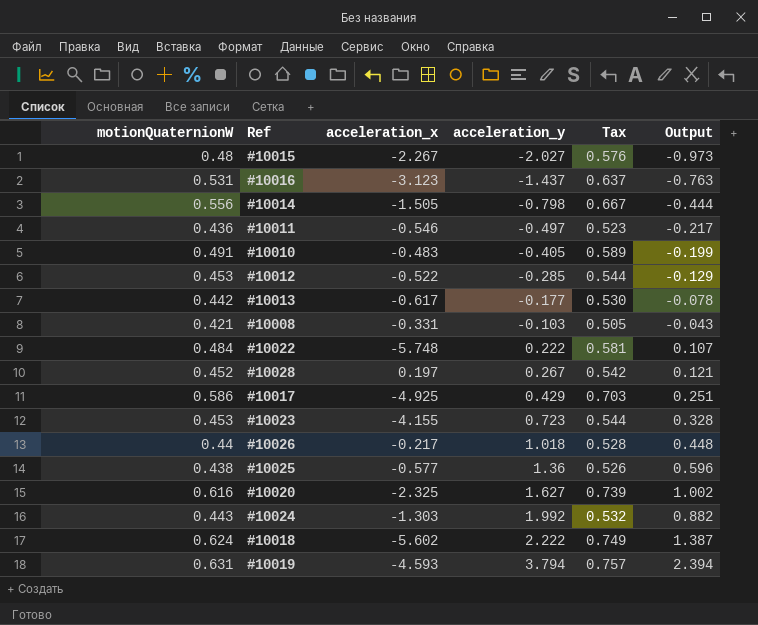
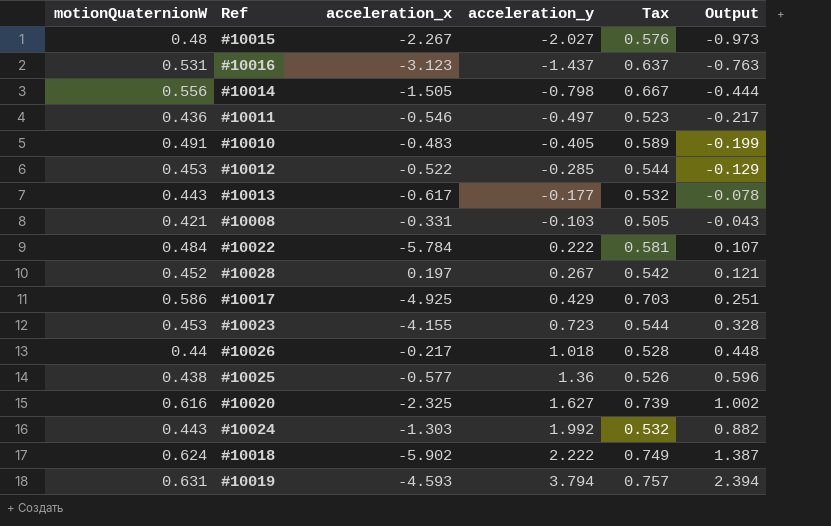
#10013 | motionQuaternionW: 0.442 -> 0.443
#10013 | Tax: 0.530 -> 0.532
#10022 | acceleration_x: -5.748 -> -5.784
#10018 | acceleration_x: -5.602 -> -5.902

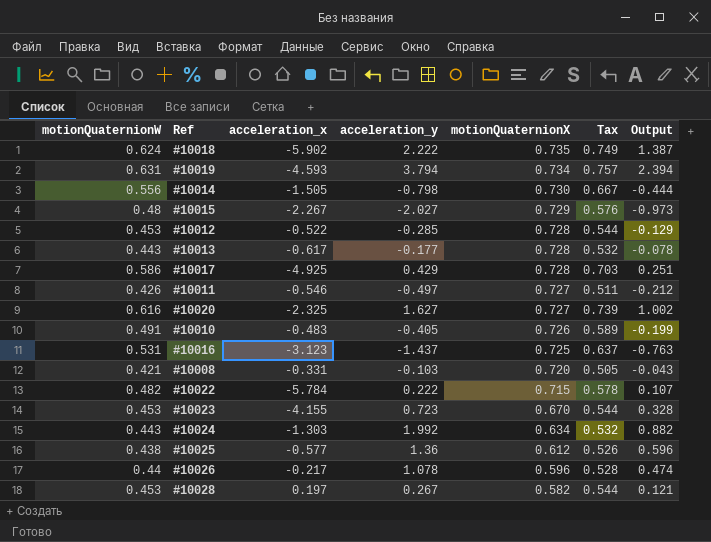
row order: acceleration_y ascending -> motionQuaternionX descending
column motionQuaternionX | position: none -> 5
#10011 | motionQuaternionW: 0.436 -> 0.426
#10011 | Tax: 0.523 -> 0.511
#10011 | Output: -0.217 -> -0.212
#10022 | motionQuaternionW: 0.484 -> 0.482
#10022 | Tax: 0.581 -> 0.578
#10026 | acceleration_y: 1.018 -> 1.078
#10026 | Output: 0.448 -> 0.474
#10028 | motionQuaternionW: 0.452 -> 0.453
#10028 | Tax: 0.542 -> 0.544

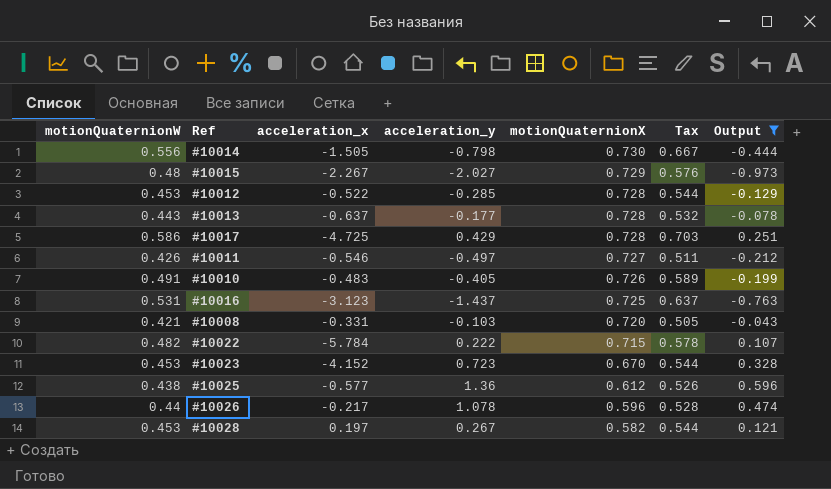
filter: none -> Output <= 0.596
#10013 | acceleration_x: -0.617 -> -0.637
#10017 | acceleration_x: -4.925 -> -4.725
#10023 | acceleration_x: -4.155 -> -4.152

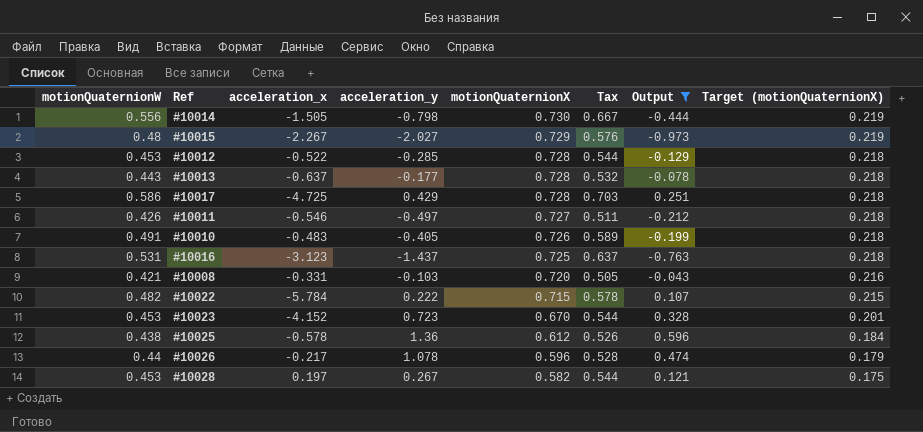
column Target (motionQuaternionX) | formula: none -> [motionQuaternionX] * 0.3
#10025 | acceleration_x: -0.577 -> -0.578

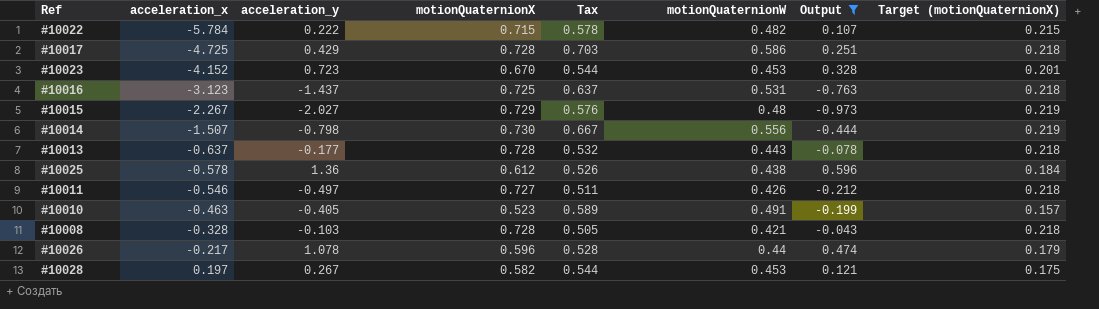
row order: motionQuaternionX descending -> acceleration_x ascending
column motionQuaternionW | position: 1 -> 6
row #10012: 0.453 | -0.522 | -0.285 | 0.728 | 0.544 | -0.129 | 0.218 -> none
#10014 | acceleration_x: -1.505 -> -1.507
#10010 | acceleration_x: -0.483 -> -0.463
#10010 | motionQuaternionX: 0.726 -> 0.523
#10010 | Target (motionQuaternionX): 0.218 -> 0.157
#10008 | acceleration_x: -0.331 -> -0.328
#10008 | motionQuaternionX: 0.720 -> 0.728
#10008 | Target (motionQuaternionX): 0.216 -> 0.218

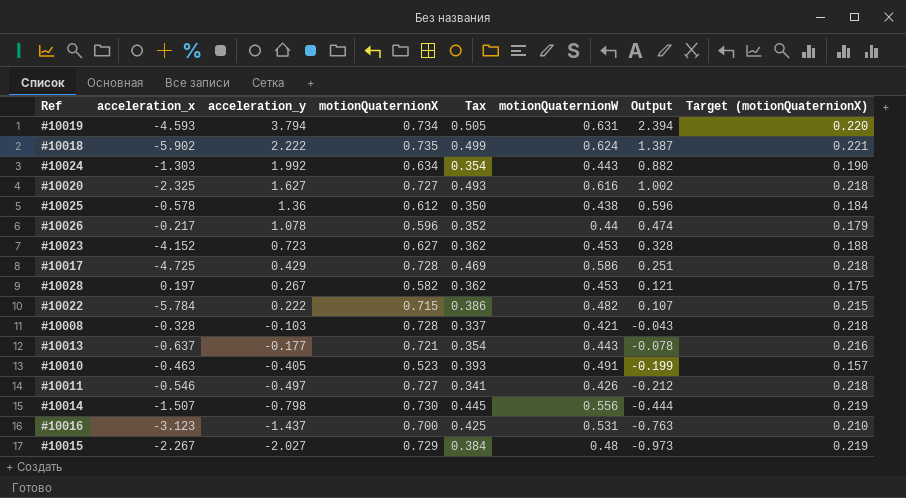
filter: Output <= 0.596 -> none
row order: acceleration_x ascending -> acceleration_y descending
column Tax | formula: [motionQuaternionW] * 1.2 -> [motionQuaternionW] * 0.8
#10023 | motionQuaternionX: 0.670 -> 0.627
#10023 | Target (motionQuaternionX): 0.201 -> 0.188
#10013 | motionQuaternionX: 0.728 -> 0.721
#10013 | Target (motionQuaternionX): 0.218 -> 0.216
#10016 | motionQuaternionX: 0.725 -> 0.700
#10016 | Target (motionQuaternionX): 0.218 -> 0.210

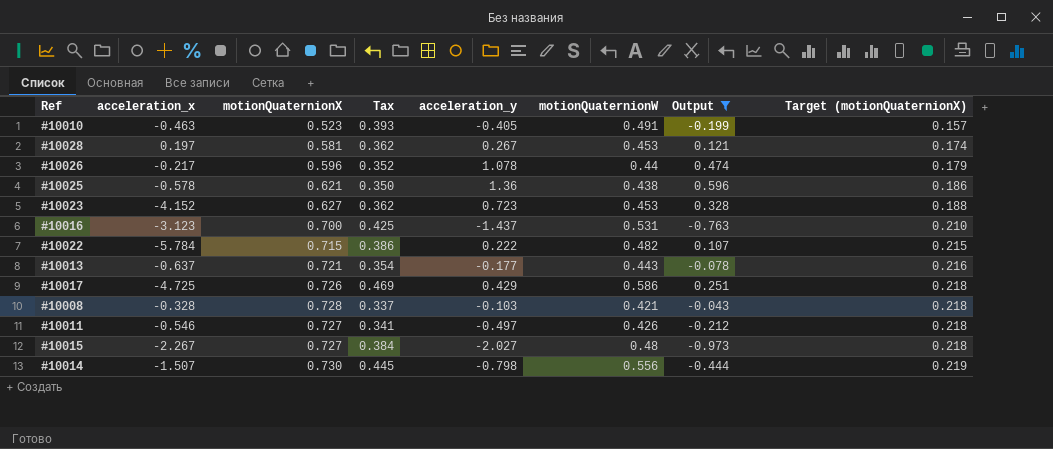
filter: none -> Output <= 0.596
row order: acceleration_y descending -> Target (motionQuaternionX) ascending
column acceleration_y | position: 3 -> 5
#10028 | motionQuaternionX: 0.582 -> 0.581
#10028 | Target (motionQuaternionX): 0.175 -> 0.174
#10025 | motionQuaternionX: 0.612 -> 0.621
#10025 | Target (motionQuaternionX): 0.184 -> 0.186
#10017 | motionQuaternionX: 0.728 -> 0.726
#10015 | motionQuaternionX: 0.729 -> 0.727
#10015 | Target (motionQuaternionX): 0.219 -> 0.218

